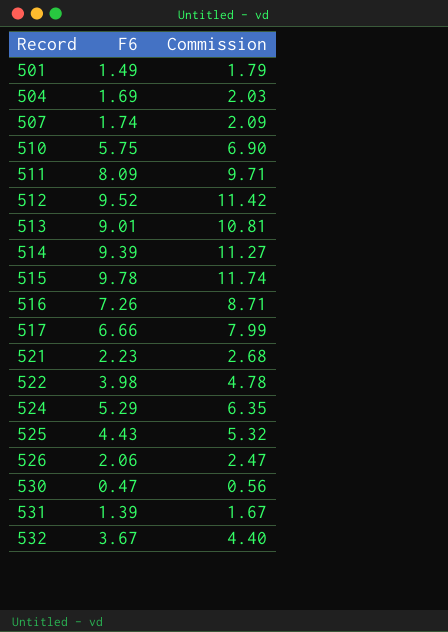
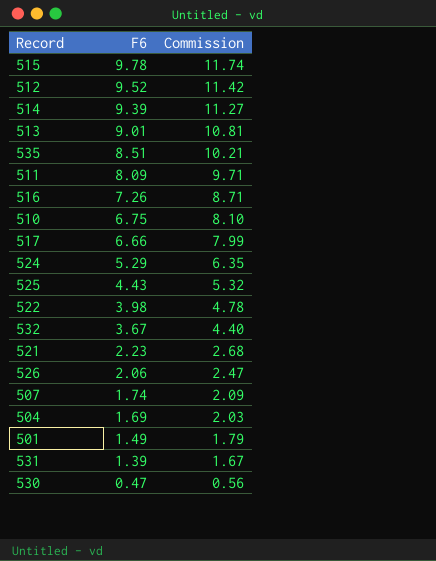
row order: Record ascending -> F6 descending
row 535: none -> 8.51 | 10.21
510 | F6: 5.75 -> 6.75
510 | Commission: 6.90 -> 8.10

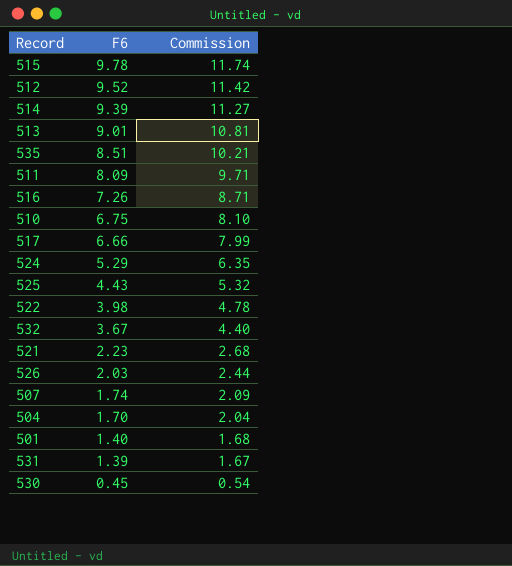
526 | F6: 2.06 -> 2.03
526 | Commission: 2.47 -> 2.44
504 | F6: 1.69 -> 1.70
504 | Commission: 2.03 -> 2.04
501 | F6: 1.49 -> 1.40
501 | Commission: 1.79 -> 1.68
530 | F6: 0.47 -> 0.45
530 | Commission: 0.56 -> 0.54

